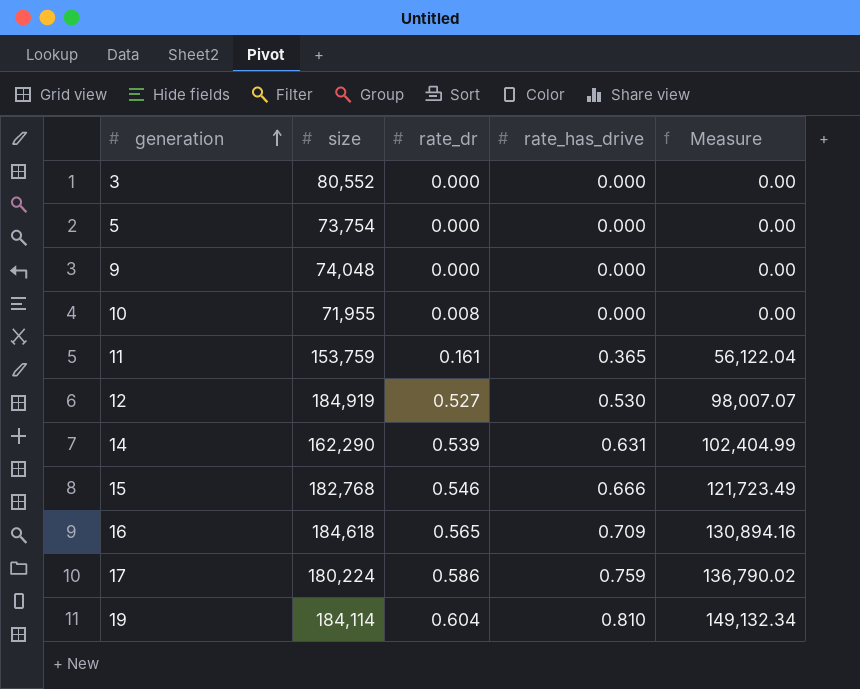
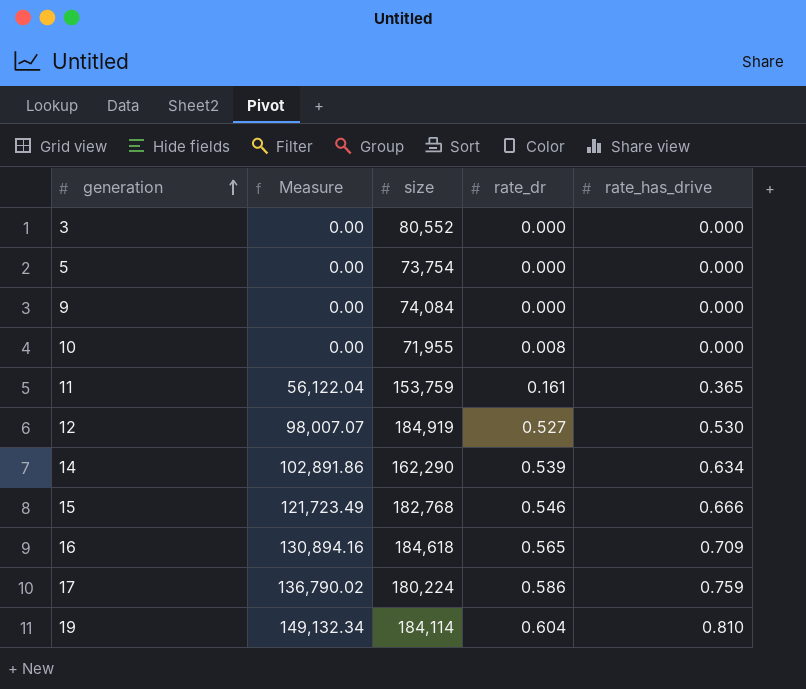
column Measure | position: 5 -> 2
9 | size: 74,048 -> 74,084
14 | Measure: 102,404.99 -> 102,891.86
14 | rate_has_drive: 0.631 -> 0.634

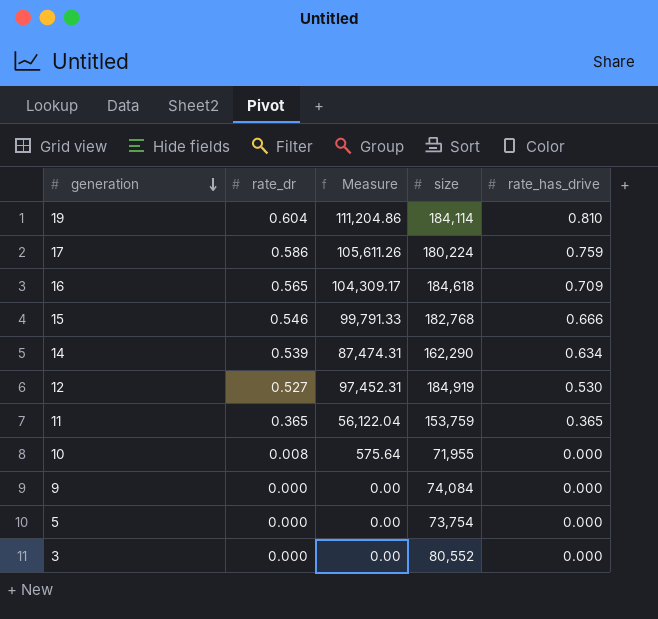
row order: generation ascending -> generation descending
column rate_dr | position: 4 -> 2
column Measure | formula: [size] * [rate_has_drive] -> [rate_dr] * [size]
11 | rate_dr: 0.161 -> 0.365

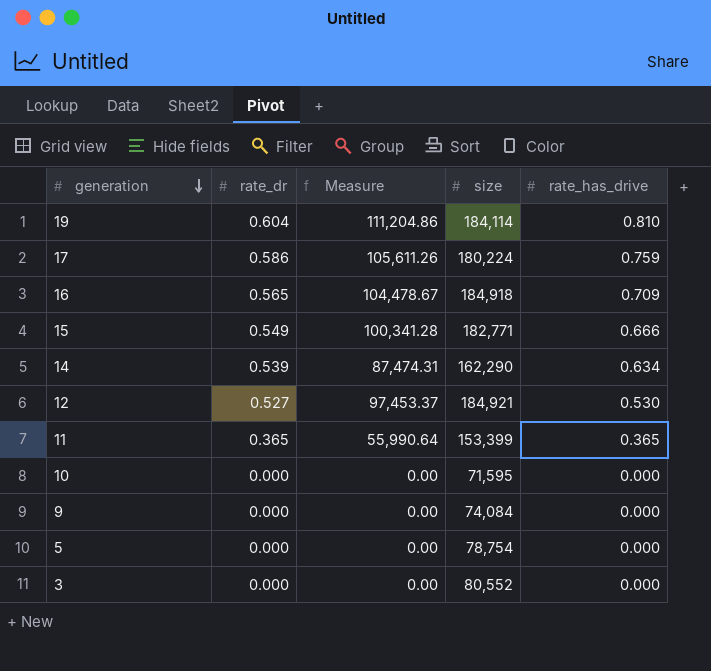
16 | Measure: 104,309.17 -> 104,478.67
16 | size: 184,618 -> 184,918
15 | rate_dr: 0.546 -> 0.549
15 | Measure: 99,791.33 -> 100,341.28
15 | size: 182,768 -> 182,771
12 | Measure: 97,452.31 -> 97,453.37
12 | size: 184,919 -> 184,921
11 | Measure: 56,122.04 -> 55,990.64
11 | size: 153,759 -> 153,399
10 | rate_dr: 0.008 -> 0.000
10 | Measure: 575.64 -> 0.00
10 | size: 71,955 -> 71,595
5 | size: 73,754 -> 78,754

